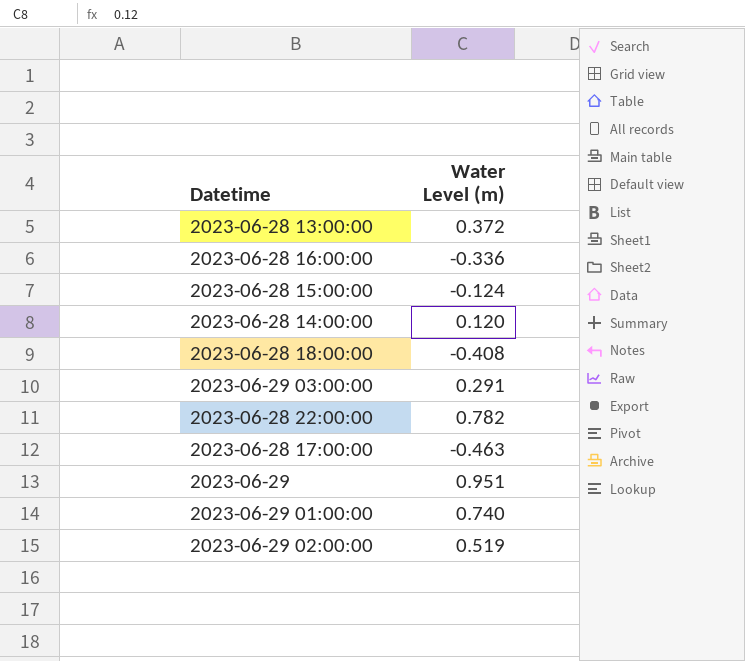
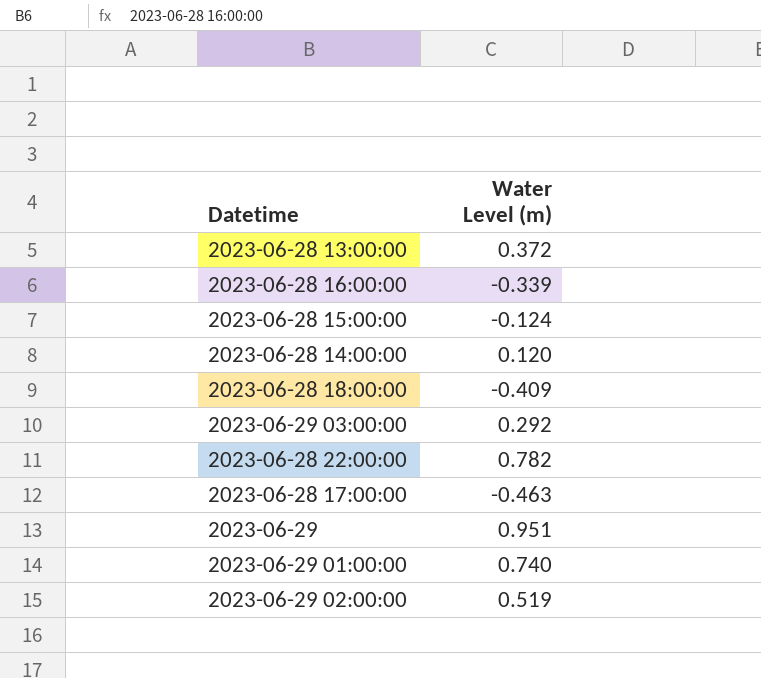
2023-06-28 16:00:00 | Water Level (m): -0.336 -> -0.339
2023-06-28 18:00:00 | Water Level (m): -0.408 -> -0.409
2023-06-29 03:00:00 | Water Level (m): 0.291 -> 0.292

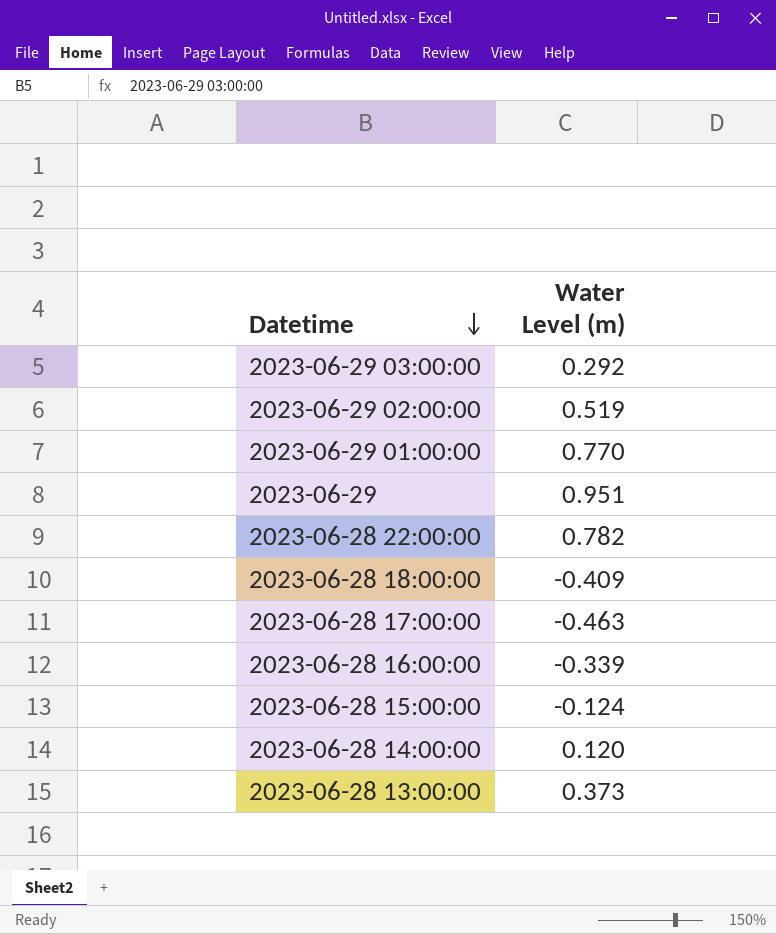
row order: none -> Datetime descending
2023-06-29 01:00:00 | Water Level (m): 0.740 -> 0.770
2023-06-28 13:00:00 | Water Level (m): 0.372 -> 0.373

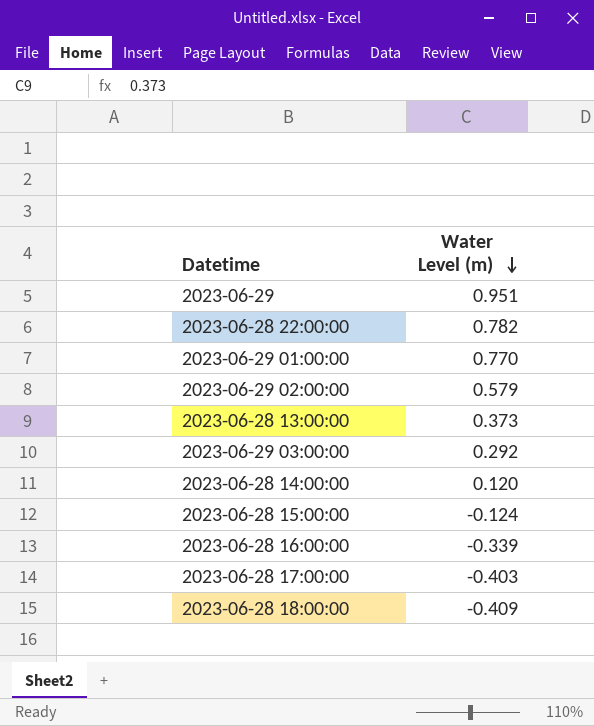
row order: Datetime descending -> Water Level (m) descending
2023-06-29 02:00:00 | Water Level (m): 0.519 -> 0.579
2023-06-28 17:00:00 | Water Level (m): -0.463 -> -0.403

